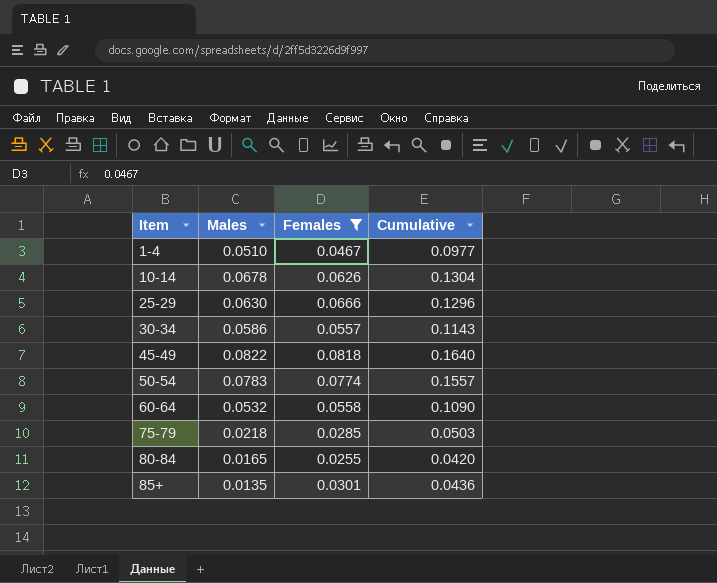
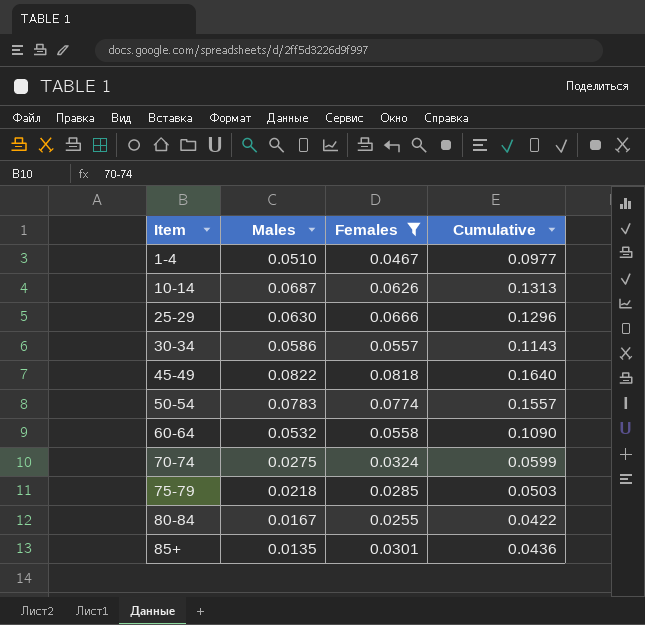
10-14 | Males: 0.0678 -> 0.0687
10-14 | Cumulative: 0.1304 -> 0.1313
row 70-74: none -> 0.0275 | 0.0324 | 0.0599
80-84 | Males: 0.0165 -> 0.0167
80-84 | Cumulative: 0.0420 -> 0.0422

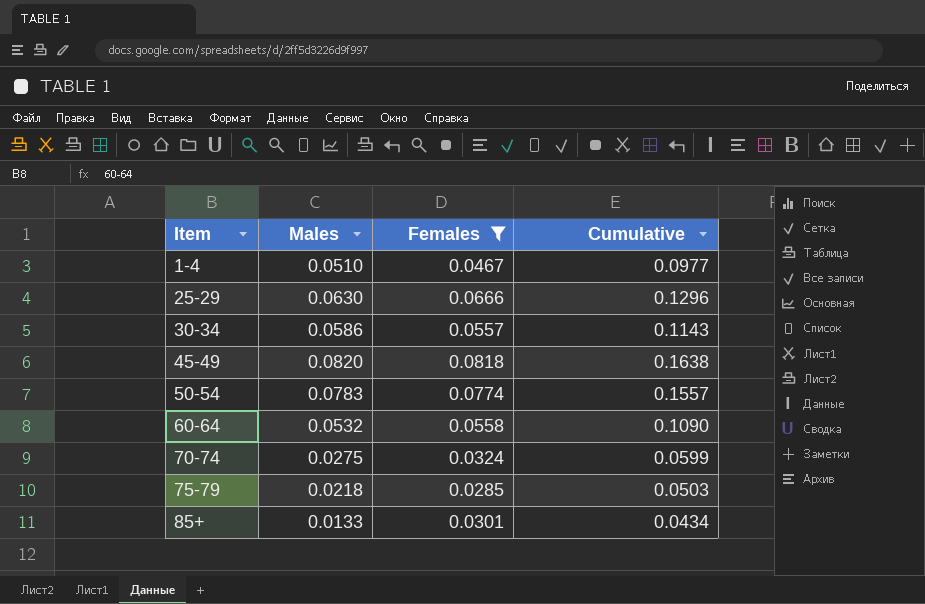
row 10-14: 0.0687 | 0.0626 | 0.1313 -> none
row 80-84: 0.0167 | 0.0255 | 0.0422 -> none
45-49 | Males: 0.0822 -> 0.0820
45-49 | Cumulative: 0.1640 -> 0.1638
85+ | Males: 0.0135 -> 0.0133
85+ | Cumulative: 0.0436 -> 0.0434

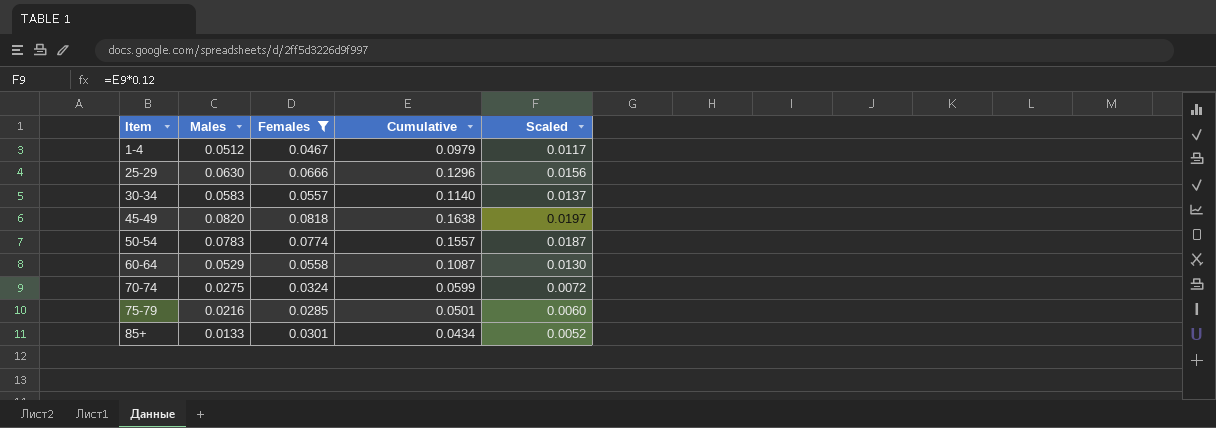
column Scaled | formula: none -> [Cumulative] * 0.12
1-4 | Males: 0.0510 -> 0.0512
1-4 | Cumulative: 0.0977 -> 0.0979
30-34 | Males: 0.0586 -> 0.0583
30-34 | Cumulative: 0.1143 -> 0.1140
60-64 | Males: 0.0532 -> 0.0529
60-64 | Cumulative: 0.1090 -> 0.1087
75-79 | Males: 0.0218 -> 0.0216
75-79 | Cumulative: 0.0503 -> 0.0501

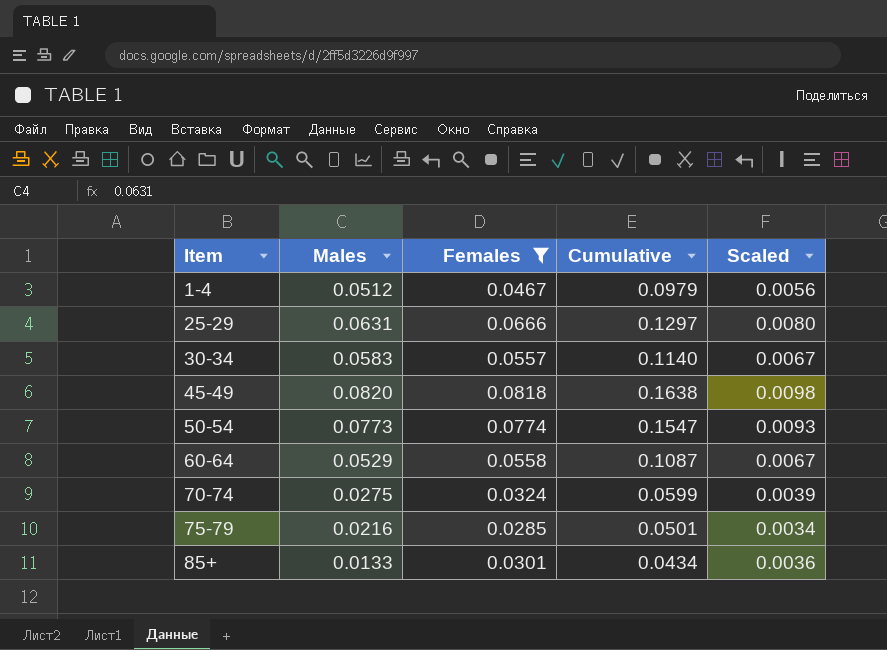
column Scaled | formula: [Cumulative] * 0.12 -> [Females] * 0.12
25-29 | Males: 0.0630 -> 0.0631
25-29 | Cumulative: 0.1296 -> 0.1297
50-54 | Males: 0.0783 -> 0.0773
50-54 | Cumulative: 0.1557 -> 0.1547

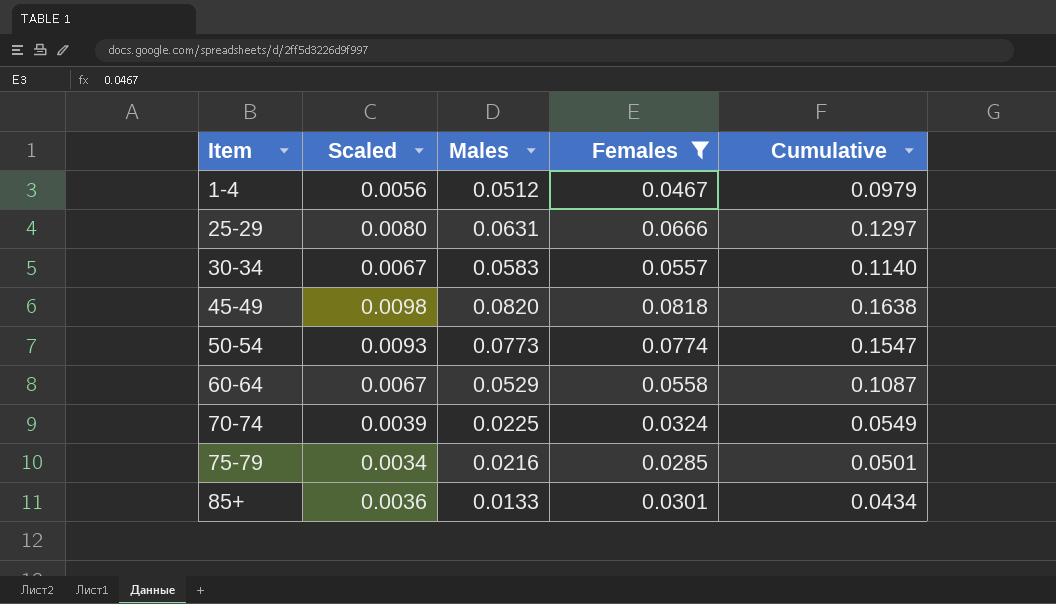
column Scaled | position: 5 -> 2
70-74 | Males: 0.0275 -> 0.0225
70-74 | Cumulative: 0.0599 -> 0.0549

